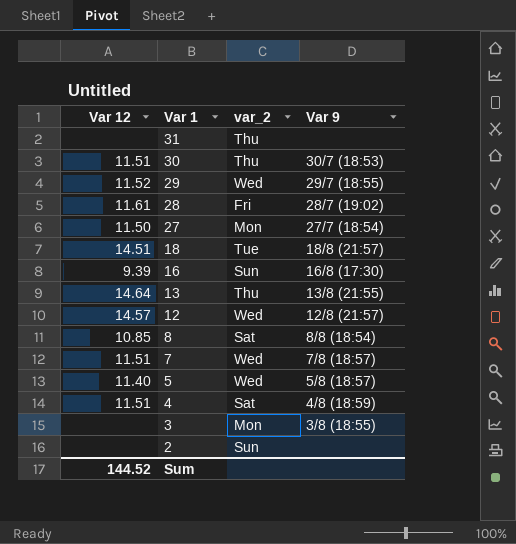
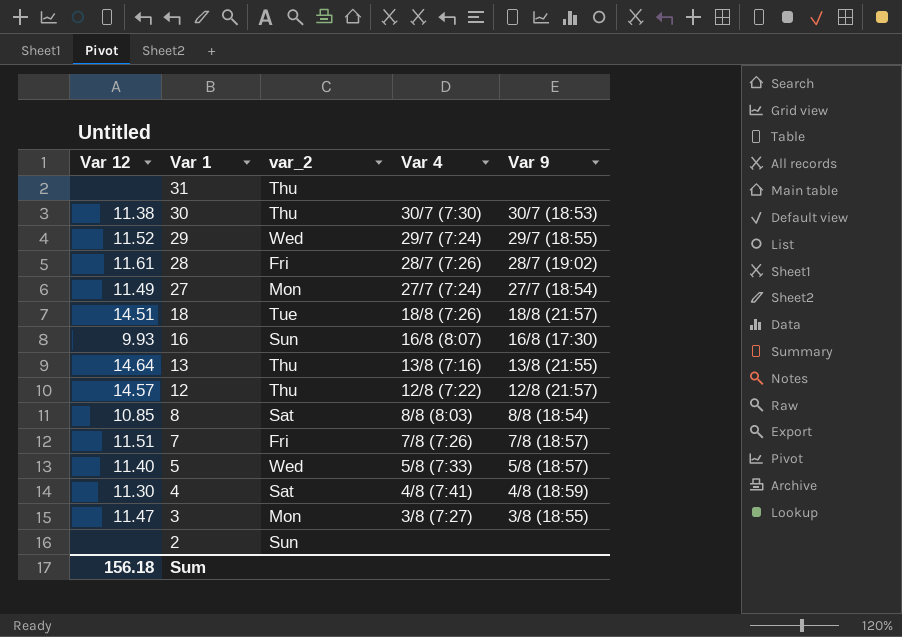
column Var 4 | position: none -> 4
30 | Var 12: 11.51 -> 11.38
27 | Var 12: 11.50 -> 11.49
16 | Var 12: 9.39 -> 9.93
12 | var_2: Wed -> Thu
7 | var_2: Wed -> Fri
4 | Var 12: 11.51 -> 11.30
3 | Var 12: none -> 11.47
Sum | Var 12: 144.52 -> 156.18

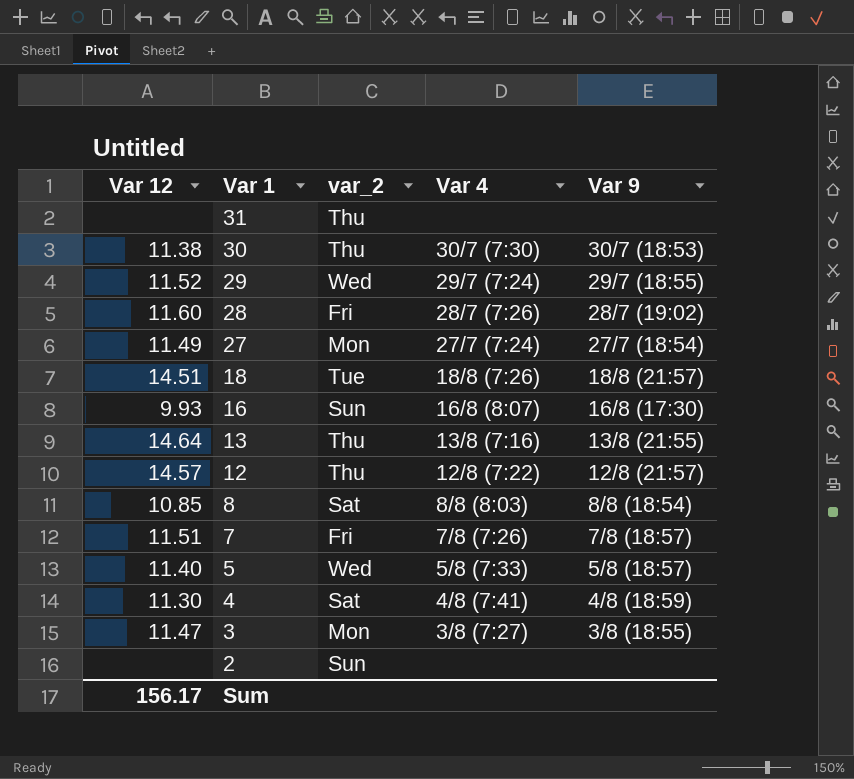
28 | Var 12: 11.61 -> 11.60
Sum | Var 12: 156.18 -> 156.17

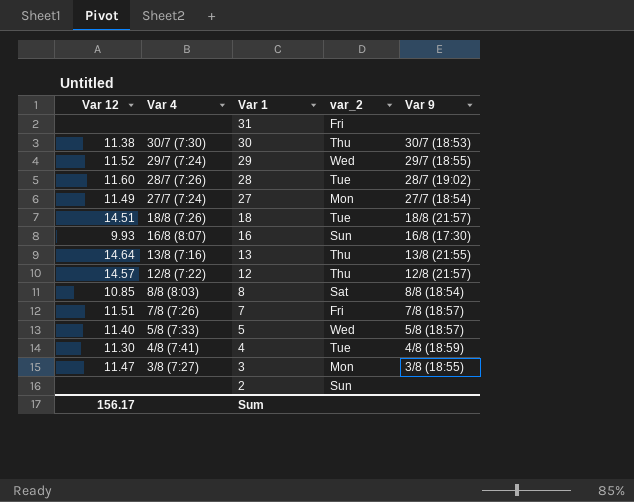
column Var 4 | position: 4 -> 2
31 | var_2: Thu -> Fri
28 | var_2: Fri -> Tue
4 | var_2: Sat -> Tue

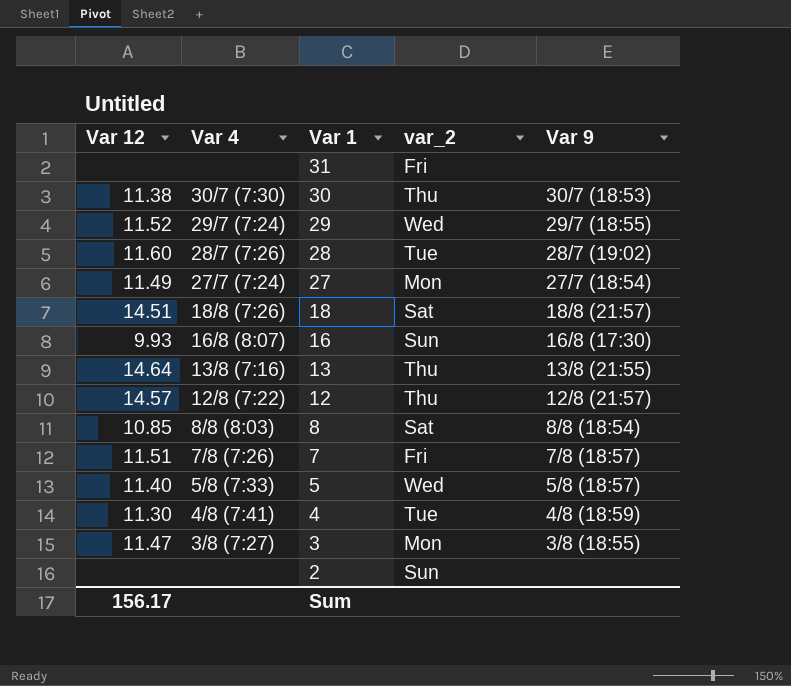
18 | var_2: Tue -> Sat

